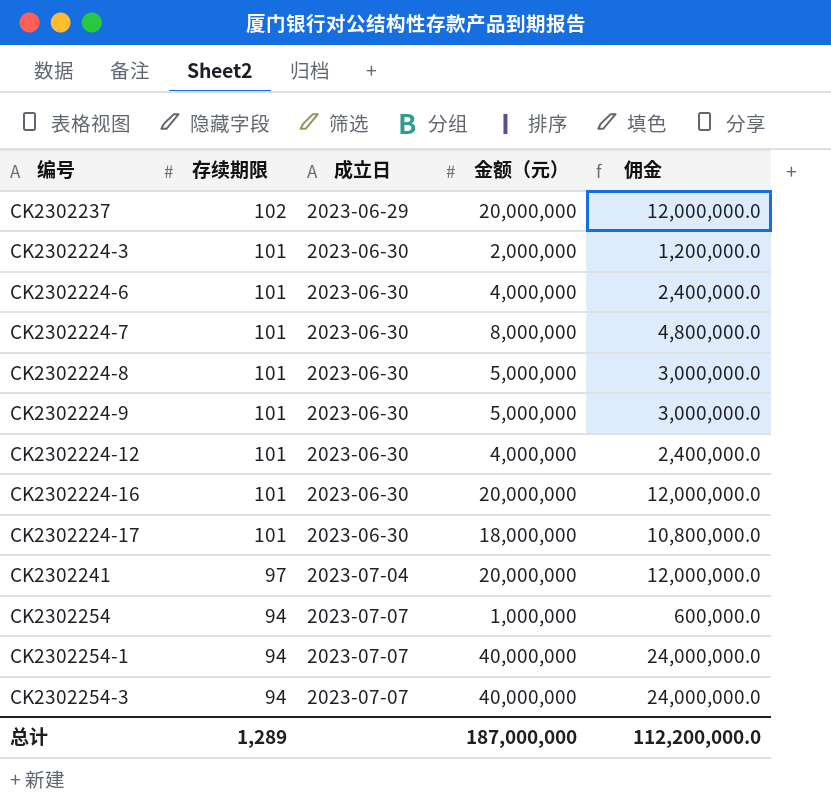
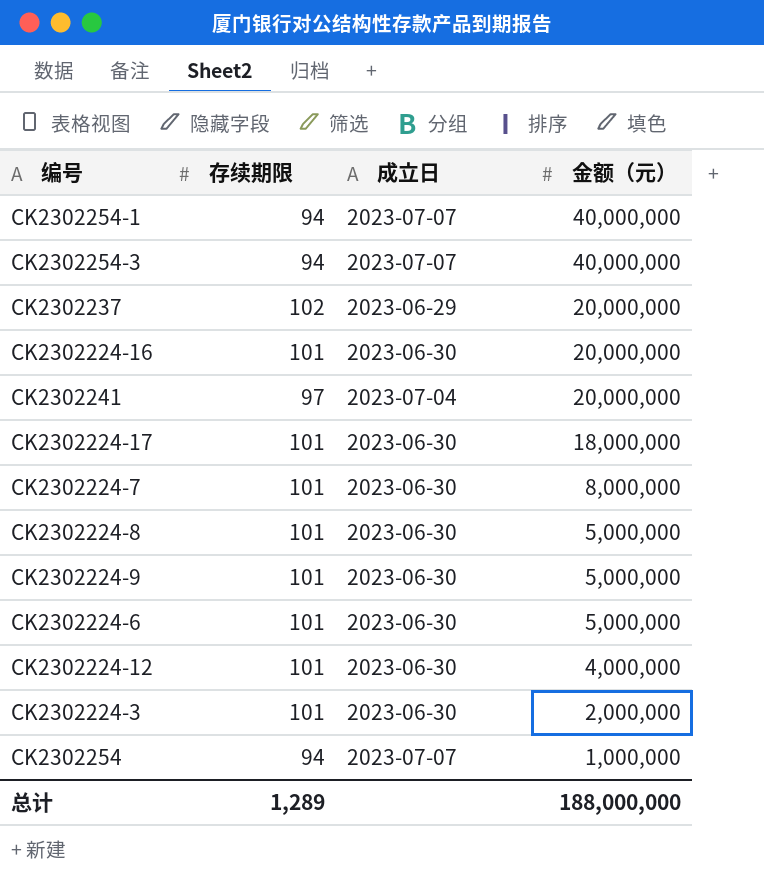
row order: 存续期限 descending -> 金额（元） descending
column 佣金 | formula: [金额（元）] * 0.6 -> none
CK2302224-6 | 金额（元）: 4,000,000 -> 5,000,000
总计 | 金额（元）: 187,000,000 -> 188,000,000

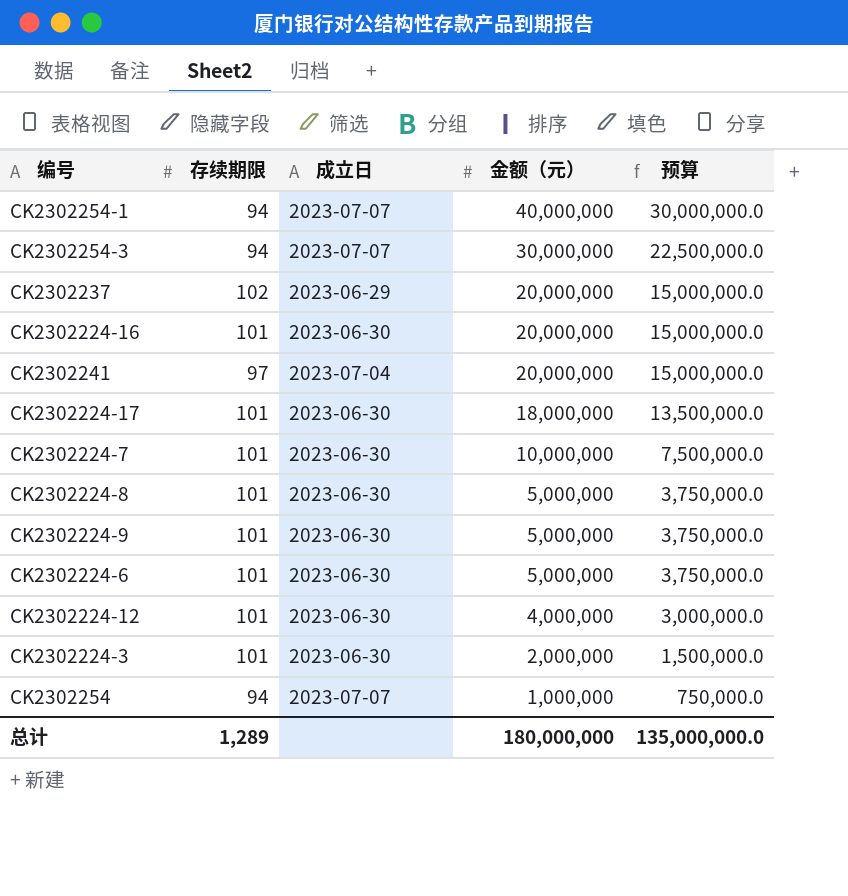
column 预算 | formula: none -> [金额（元）] * 0.75
CK2302254-3 | 金额（元）: 40,000,000 -> 30,000,000
CK2302224-7 | 金额（元）: 8,000,000 -> 10,000,000
总计 | 金额（元）: 188,000,000 -> 180,000,000

